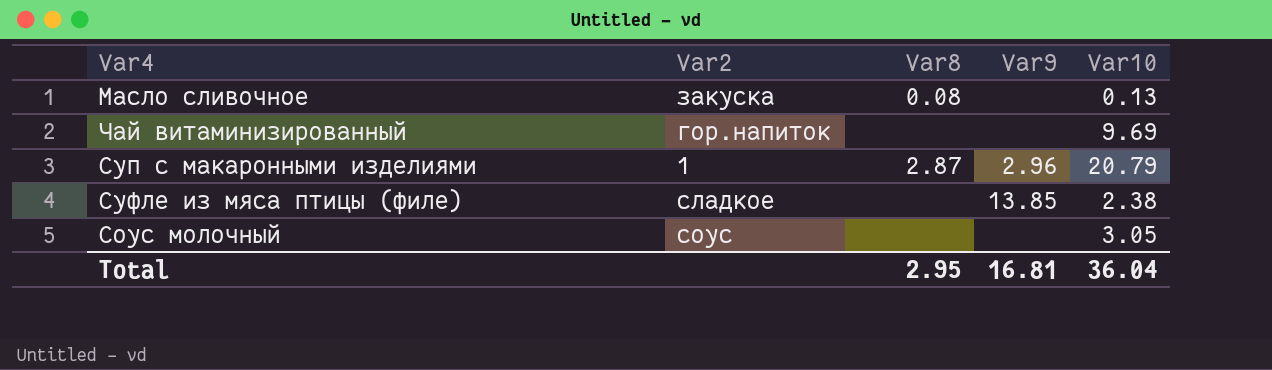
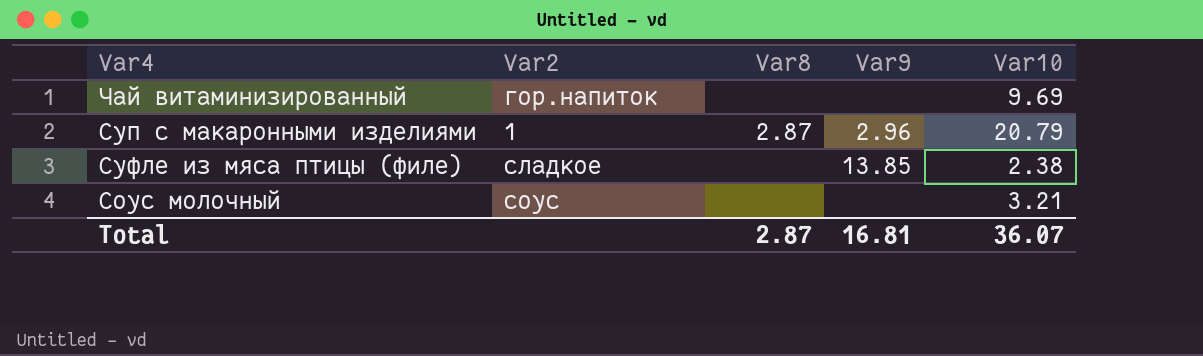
row Масло сливочное: закуска | 0.08 | none | 0.13 -> none
Соус молочный | Var10: 3.05 -> 3.21
Total | Var8: 2.95 -> 2.87
Total | Var10: 36.04 -> 36.07

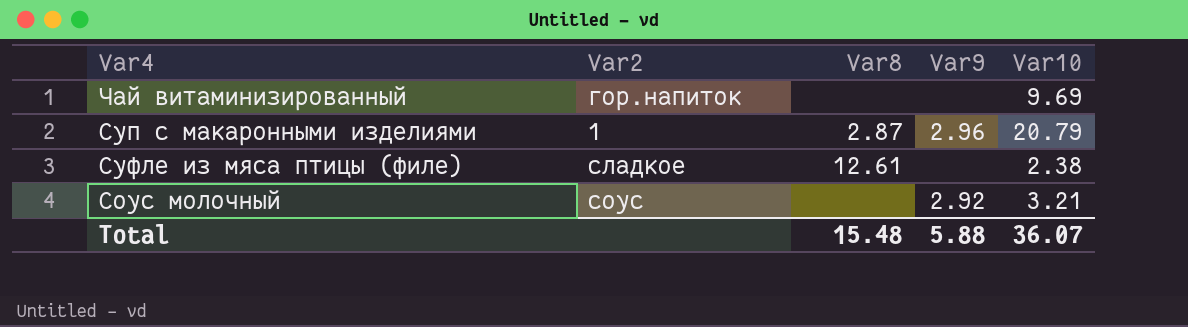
Суфле из мяса птицы (филе) | Var8: none -> 12.61
Суфле из мяса птицы (филе) | Var9: 13.85 -> none
Соус молочный | Var9: none -> 2.92
Total | Var8: 2.87 -> 15.48
Total | Var9: 16.81 -> 5.88

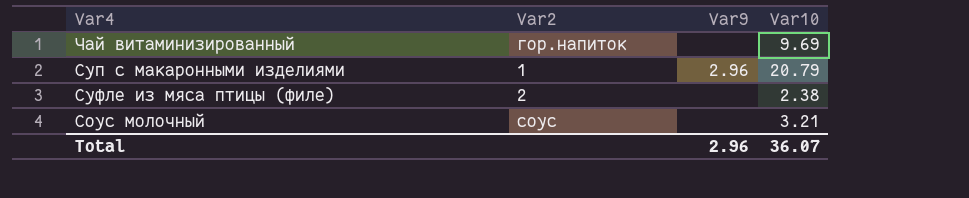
column Var8 | position: 3 -> none
Суфле из мяса птицы (филе) | Var2: сладкое -> 2
Соус молочный | Var9: 2.92 -> none
Total | Var9: 5.88 -> 2.96

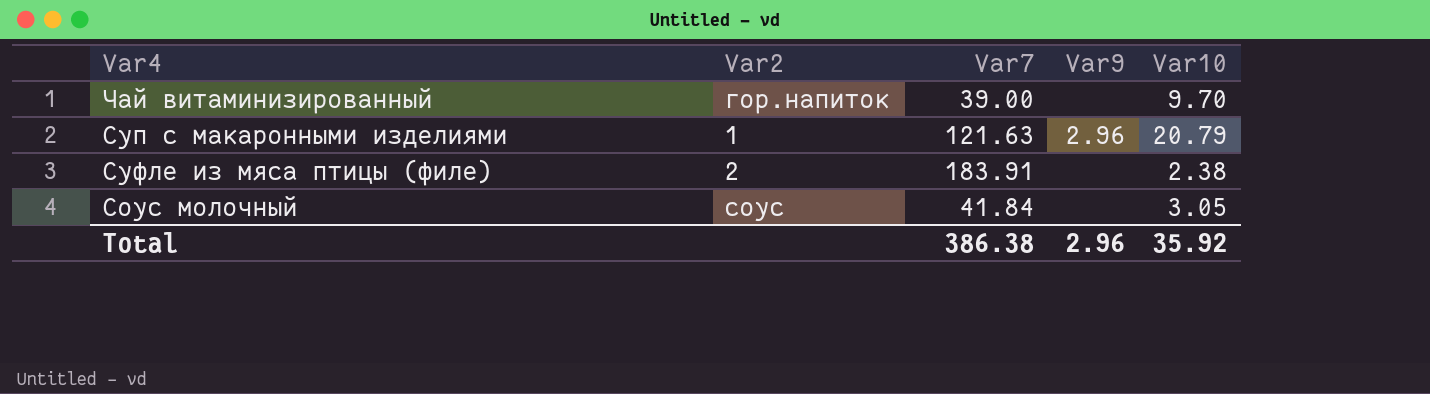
column Var7 | position: none -> 3
Чай витаминизированный | Var10: 9.69 -> 9.70
Соус молочный | Var10: 3.21 -> 3.05
Total | Var10: 36.07 -> 35.92

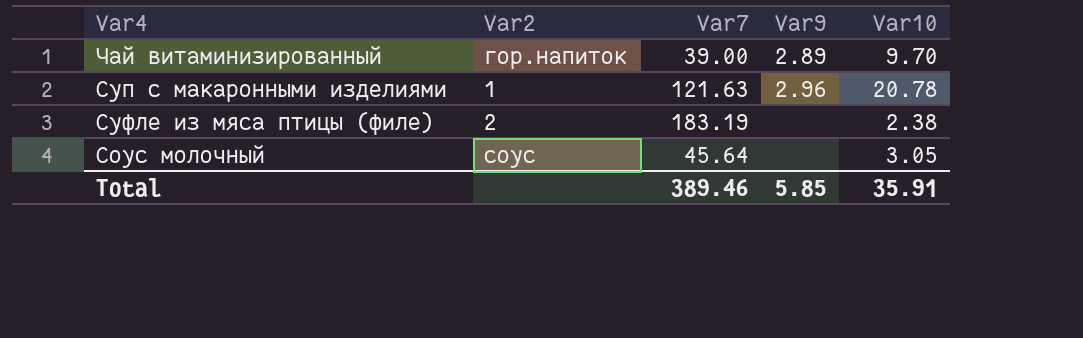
Чай витаминизированный | Var9: none -> 2.89
Суп с макаронными изделиями | Var10: 20.79 -> 20.78
Суфле из мяса птицы (филе) | Var7: 183.91 -> 183.19
Соус молочный | Var7: 41.84 -> 45.64
Total | Var7: 386.38 -> 389.46
Total | Var9: 2.96 -> 5.85
Total | Var10: 35.92 -> 35.91

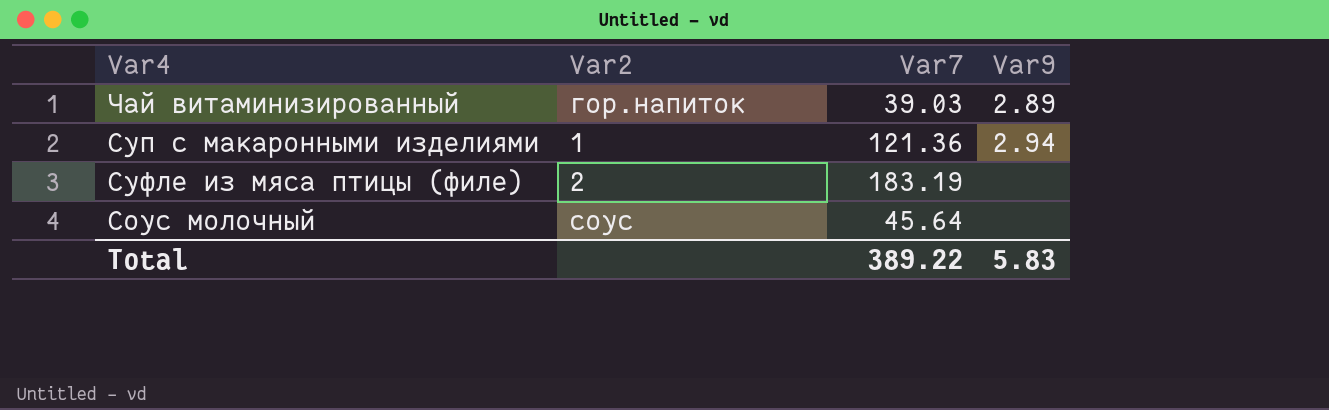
column Var10 | position: 5 -> none
Чай витаминизированный | Var7: 39.00 -> 39.03
Суп с макаронными изделиями | Var7: 121.63 -> 121.36
Суп с макаронными изделиями | Var9: 2.96 -> 2.94
Total | Var7: 389.46 -> 389.22
Total | Var9: 5.85 -> 5.83

